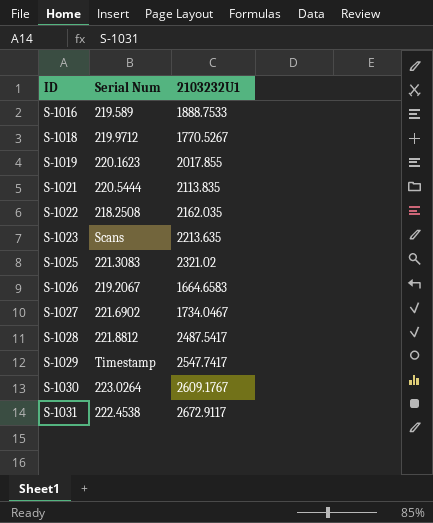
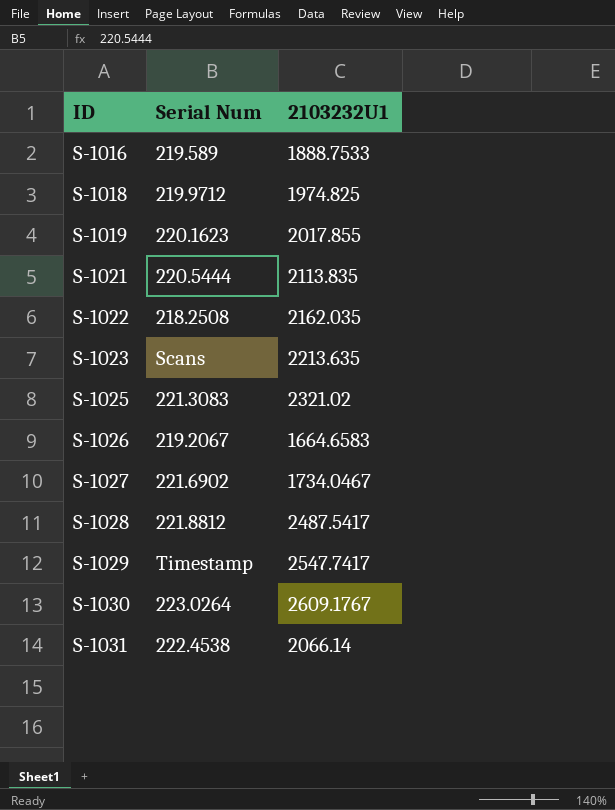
S-1018 | 2103232U1: 1770.5267 -> 1974.825
S-1031 | 2103232U1: 2672.9117 -> 2066.14

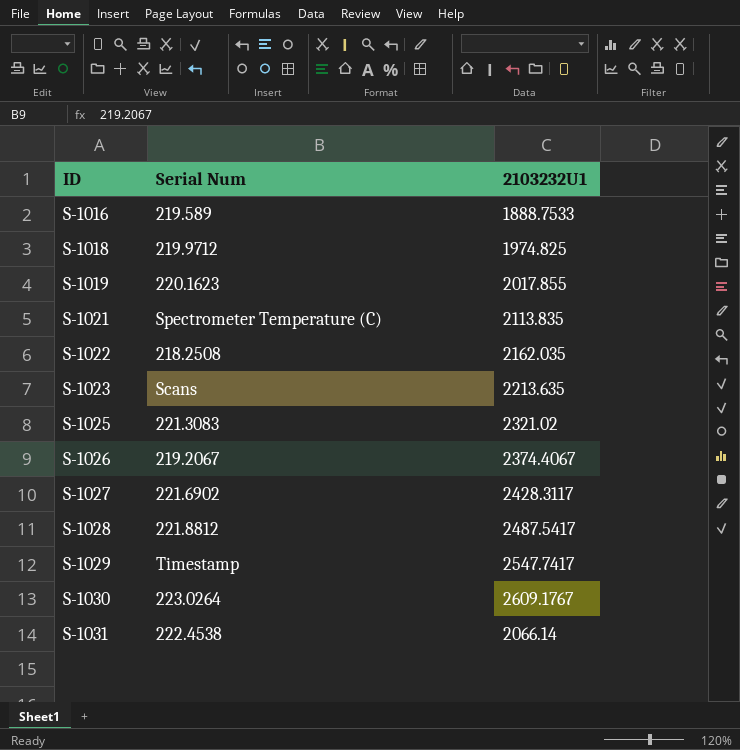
S-1021 | Serial Num: 220.5444 -> Spectrometer Temperature (C)
S-1026 | 2103232U1: 1664.6583 -> 2374.4067
S-1027 | 2103232U1: 1734.0467 -> 2428.3117

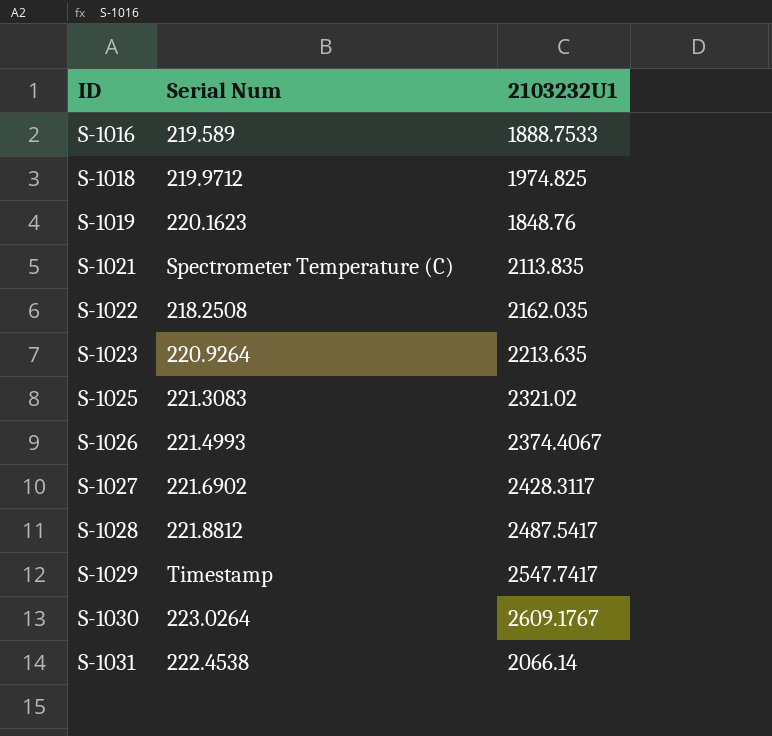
S-1019 | 2103232U1: 2017.855 -> 1848.76
S-1023 | Serial Num: Scans -> 220.9264
S-1026 | Serial Num: 219.2067 -> 221.4993

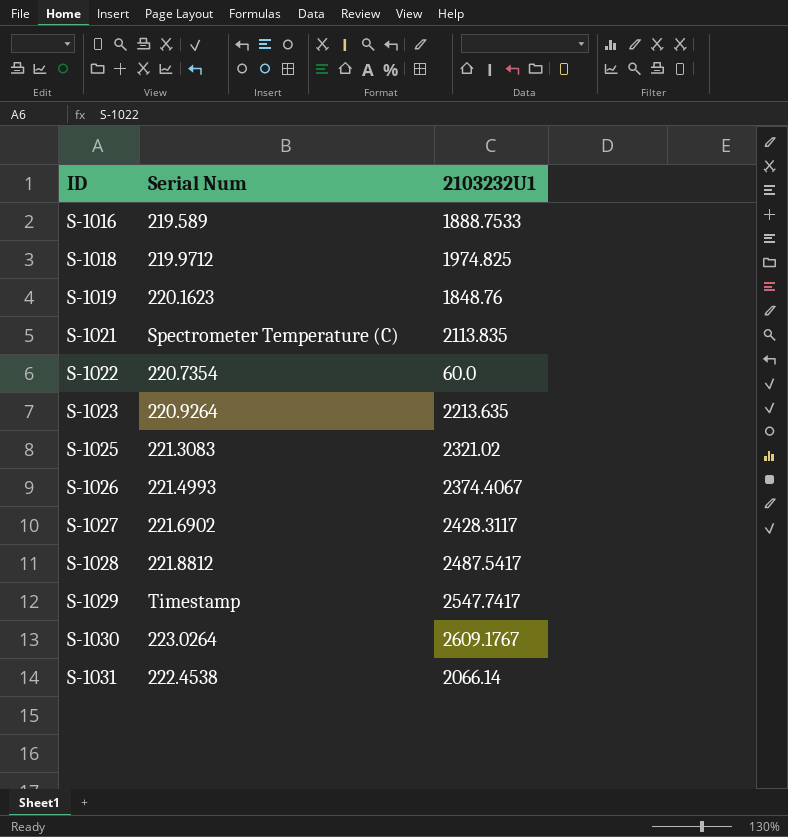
S-1022 | Serial Num: 218.2508 -> 220.7354
S-1022 | 2103232U1: 2162.035 -> 60.0

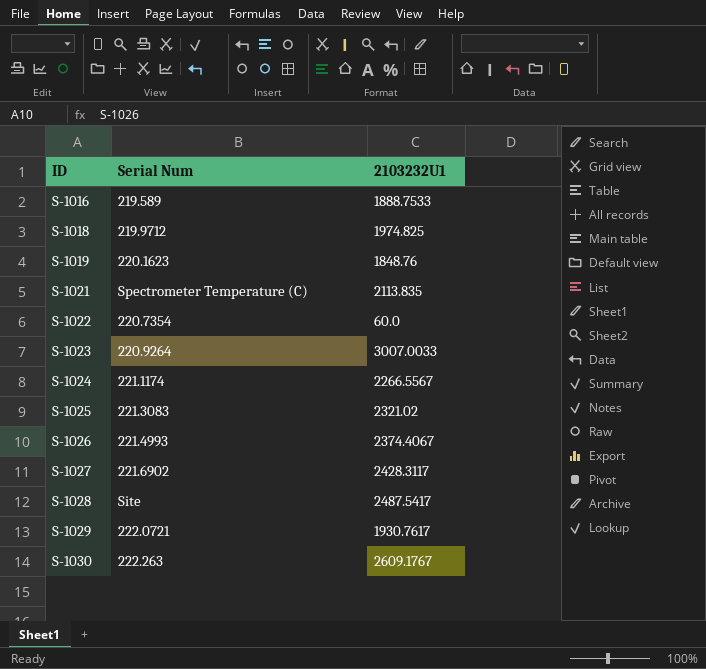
row S-1031: 222.4538 | 2066.14 -> none
S-1023 | 2103232U1: 2213.635 -> 3007.0033
row S-1024: none -> 221.1174 | 2266.5567
S-1028 | Serial Num: 221.8812 -> Site
S-1029 | Serial Num: Timestamp -> 222.0721
S-1029 | 2103232U1: 2547.7417 -> 1930.7617
S-1030 | Serial Num: 223.0264 -> 222.263

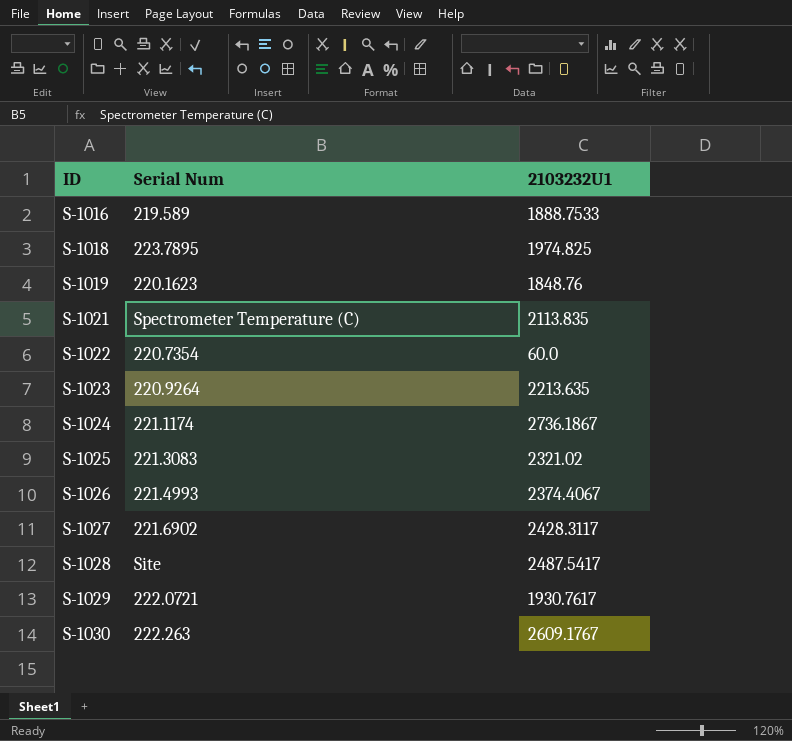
S-1018 | Serial Num: 219.9712 -> 223.7895
S-1023 | 2103232U1: 3007.0033 -> 2213.635
S-1024 | 2103232U1: 2266.5567 -> 2736.1867

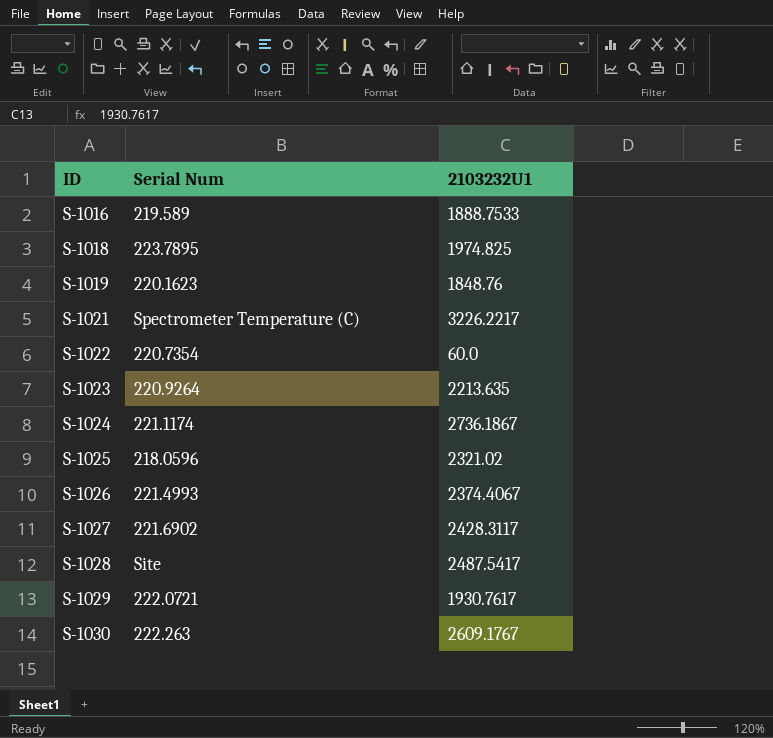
S-1021 | 2103232U1: 2113.835 -> 3226.2217
S-1025 | Serial Num: 221.3083 -> 218.0596

